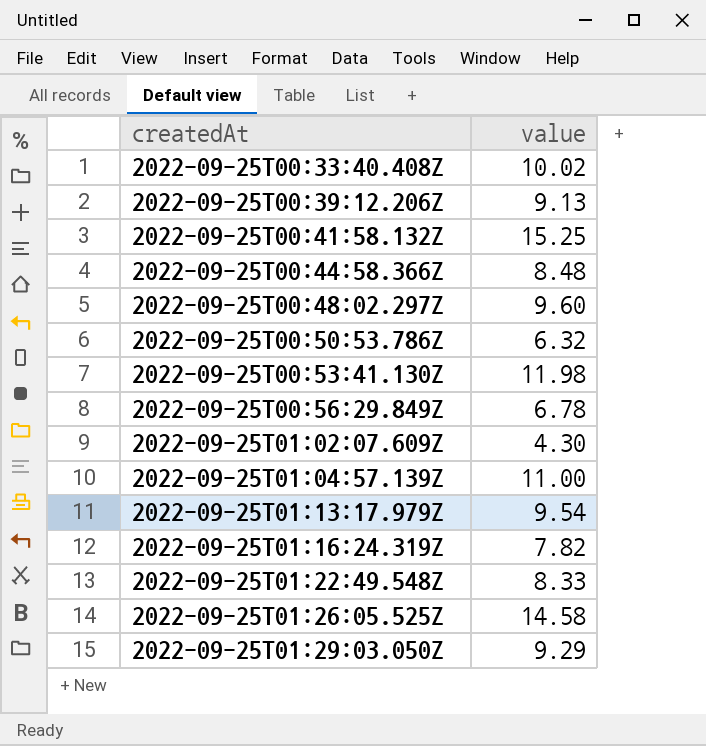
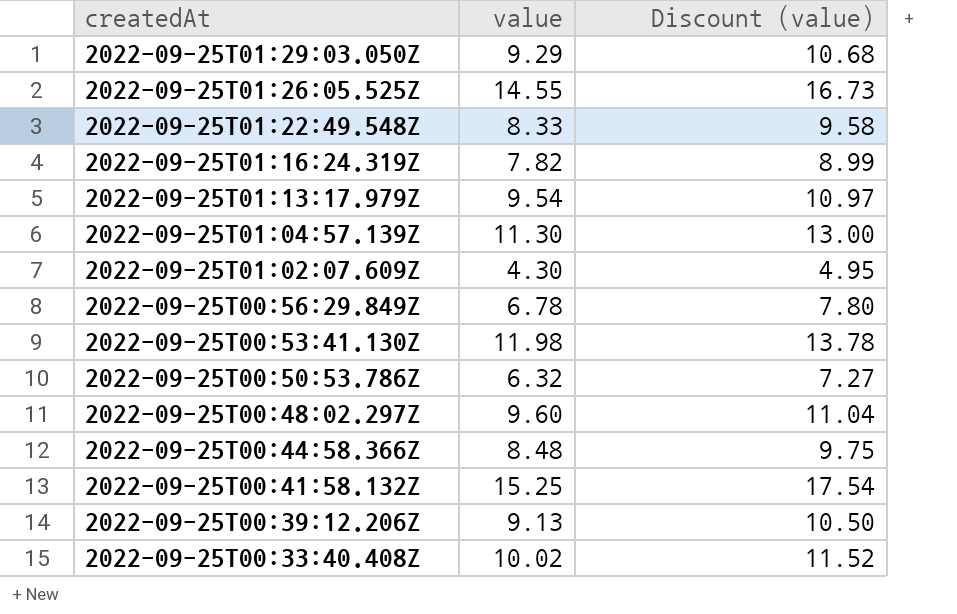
row order: createdAt ascending -> createdAt descending
column Discount (value) | formula: none -> [value] * 1.15
2022-09-25T01:26:05.525Z | value: 14.58 -> 14.55
2022-09-25T01:04:57.139Z | value: 11.00 -> 11.30

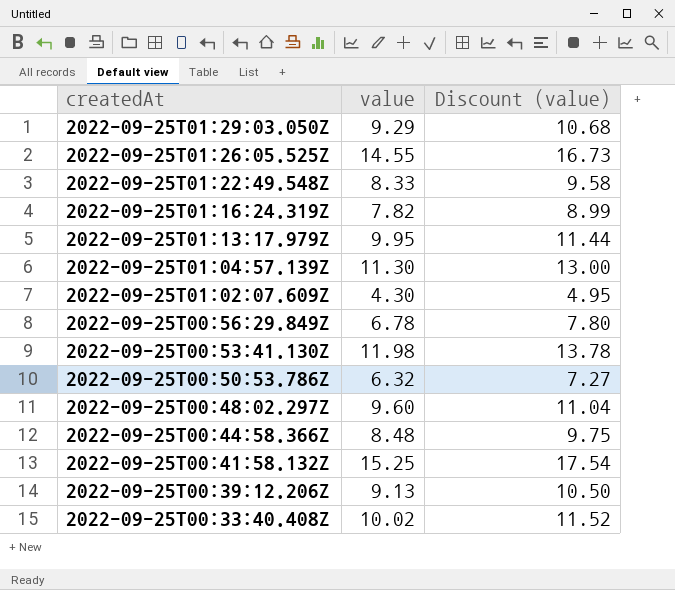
2022-09-25T01:13:17.979Z | value: 9.54 -> 9.95
2022-09-25T01:13:17.979Z | Discount (value): 10.97 -> 11.44

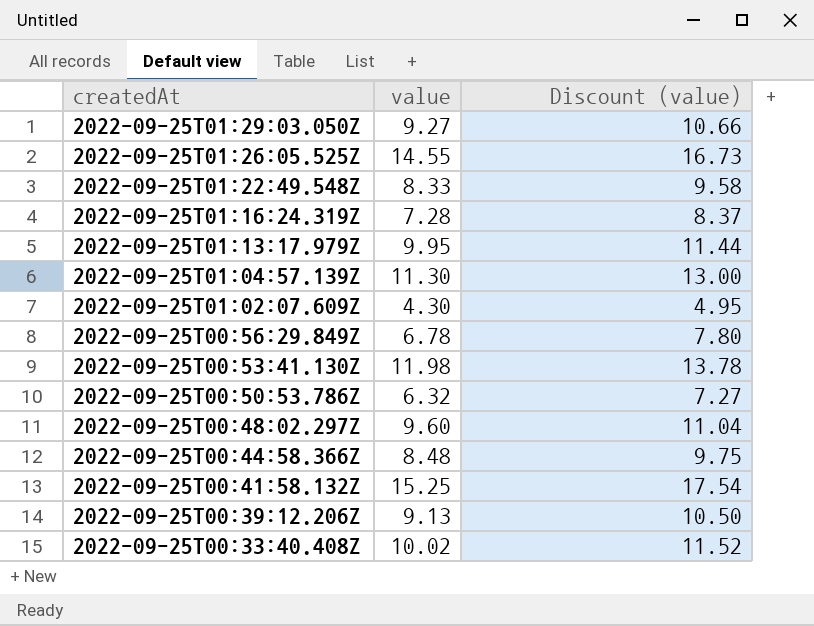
2022-09-25T01:29:03.050Z | value: 9.29 -> 9.27
2022-09-25T01:29:03.050Z | Discount (value): 10.68 -> 10.66
2022-09-25T01:16:24.319Z | value: 7.82 -> 7.28
2022-09-25T01:16:24.319Z | Discount (value): 8.99 -> 8.37

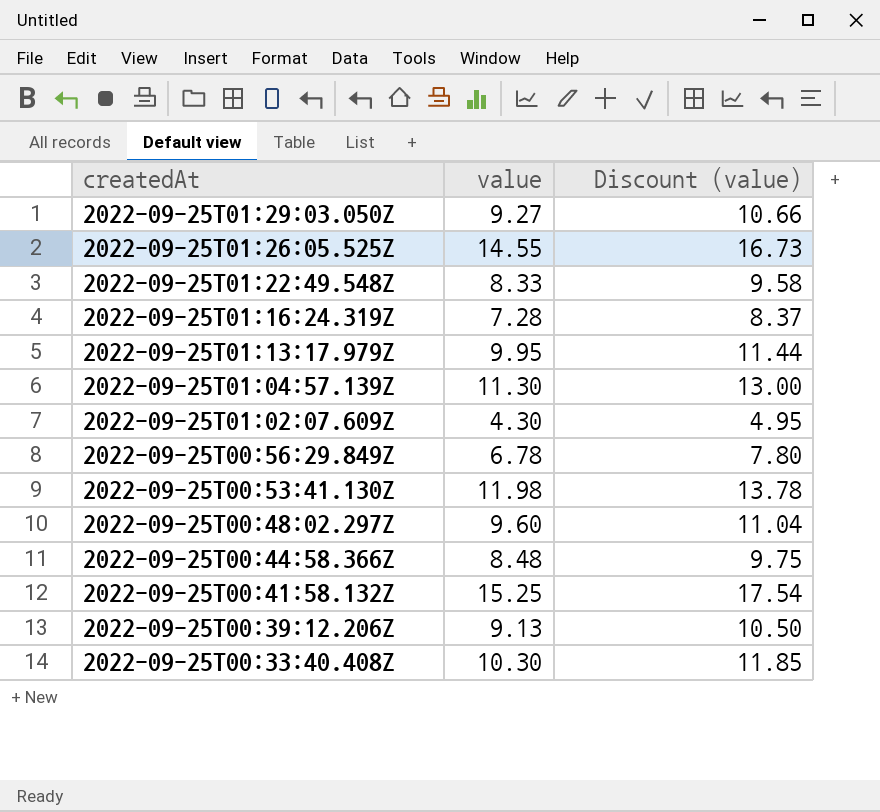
row 2022-09-25T00:50:53.786Z: 6.32 | 7.27 -> none
2022-09-25T00:33:40.408Z | value: 10.02 -> 10.30
2022-09-25T00:33:40.408Z | Discount (value): 11.52 -> 11.85

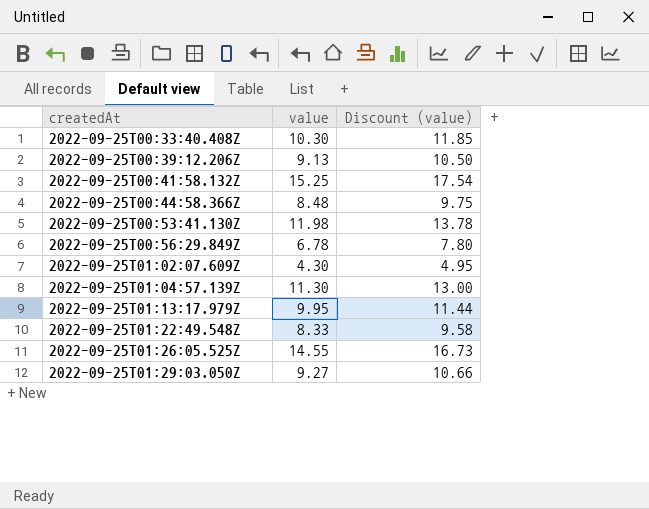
row order: createdAt descending -> createdAt ascending
row 2022-09-25T01:16:24.319Z: 7.28 | 8.37 -> none
row 2022-09-25T00:48:02.297Z: 9.60 | 11.04 -> none

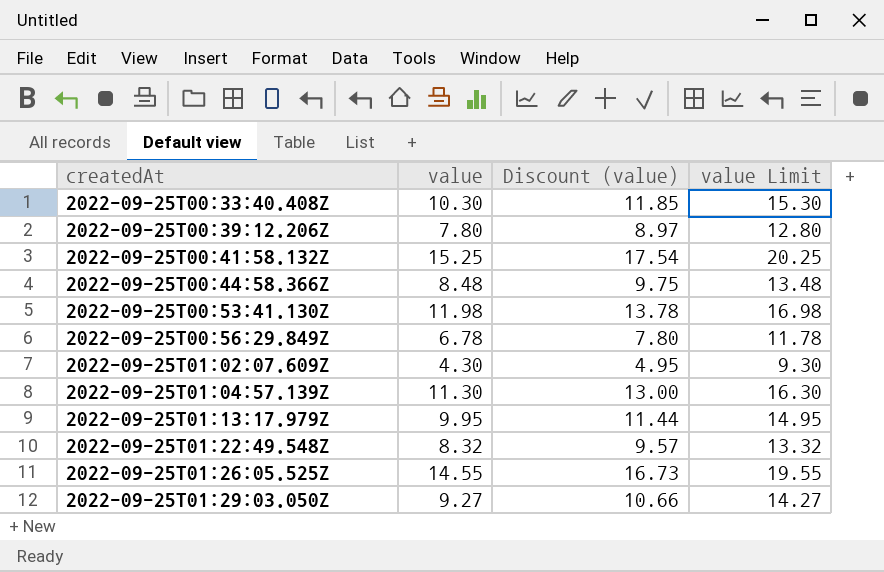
column value Limit | formula: none -> [value] + 5
2022-09-25T00:39:12.206Z | value: 9.13 -> 7.80
2022-09-25T00:39:12.206Z | Discount (value): 10.50 -> 8.97
2022-09-25T01:22:49.548Z | value: 8.33 -> 8.32
2022-09-25T01:22:49.548Z | Discount (value): 9.58 -> 9.57

